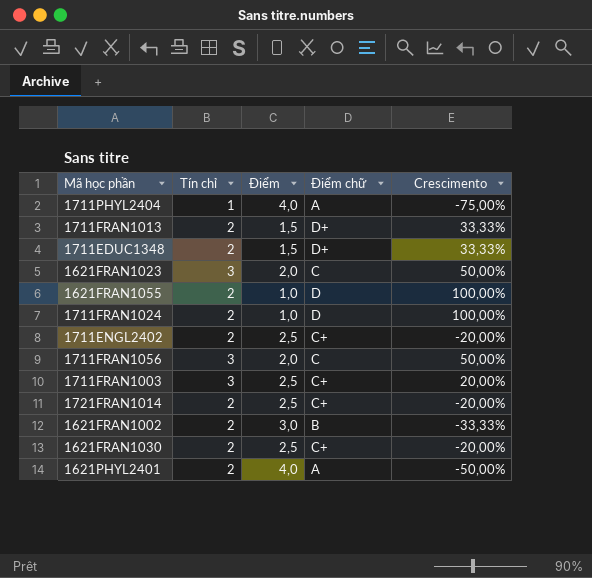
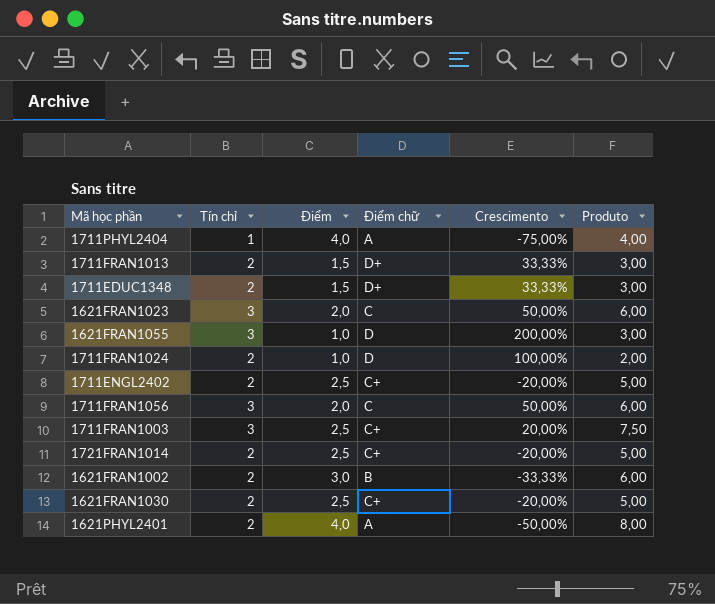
column Produto | formula: none -> [Tín chỉ] * [Điểm]
1621FRAN1055 | Tín chỉ: 2 -> 3
1621FRAN1055 | Crescimento: 100,00% -> 200,00%

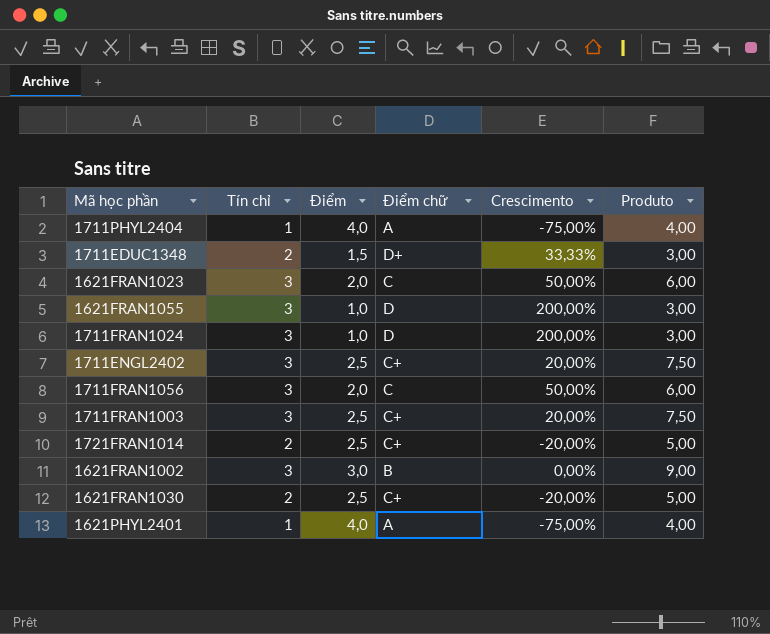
row 1711FRAN1013: 2 | 1,5 | D+ | 33,33% | 3,00 -> none
1711FRAN1024 | Tín chỉ: 2 -> 3
1711FRAN1024 | Crescimento: 100,00% -> 200,00%
1711FRAN1024 | Produto: 2,00 -> 3,00
1711ENGL2402 | Tín chỉ: 2 -> 3
1711ENGL2402 | Crescimento: -20,00% -> 20,00%
1711ENGL2402 | Produto: 5,00 -> 7,50
1621FRAN1002 | Tín chỉ: 2 -> 3
1621FRAN1002 | Crescimento: -33,33% -> 0,00%
1621FRAN1002 | Produto: 6,00 -> 9,00
1621PHYL2401 | Tín chỉ: 2 -> 1
1621PHYL2401 | Crescimento: -50,00% -> -75,00%
1621PHYL2401 | Produto: 8,00 -> 4,00

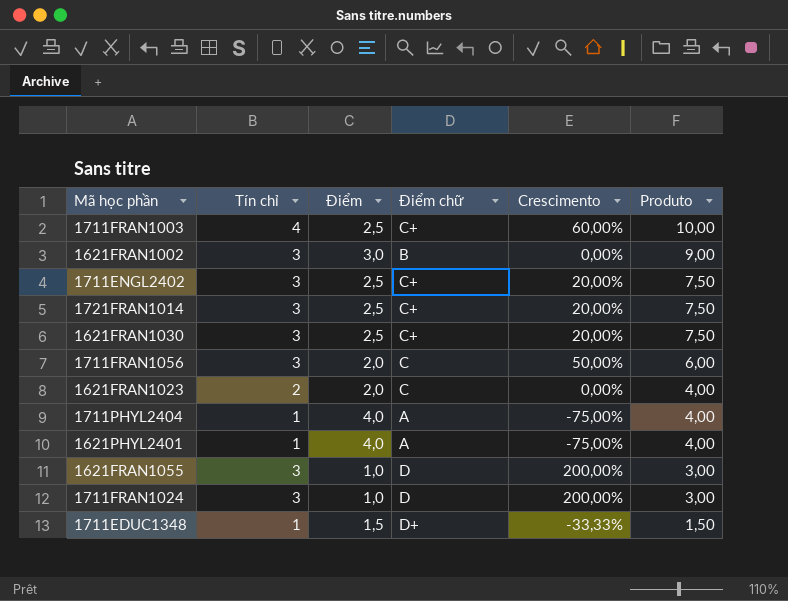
row order: none -> Produto descending
1711FRAN1003 | Tín chỉ: 3 -> 4
1711FRAN1003 | Crescimento: 20,00% -> 60,00%
1711FRAN1003 | Produto: 7,50 -> 10,00
1721FRAN1014 | Tín chỉ: 2 -> 3
1721FRAN1014 | Crescimento: -20,00% -> 20,00%
1721FRAN1014 | Produto: 5,00 -> 7,50
1621FRAN1030 | Tín chỉ: 2 -> 3
1621FRAN1030 | Crescimento: -20,00% -> 20,00%
1621FRAN1030 | Produto: 5,00 -> 7,50
1621FRAN1023 | Tín chỉ: 3 -> 2
1621FRAN1023 | Crescimento: 50,00% -> 0,00%
1621FRAN1023 | Produto: 6,00 -> 4,00
1711EDUC1348 | Tín chỉ: 2 -> 1
1711EDUC1348 | Crescimento: 33,33% -> -33,33%
1711EDUC1348 | Produto: 3,00 -> 1,50

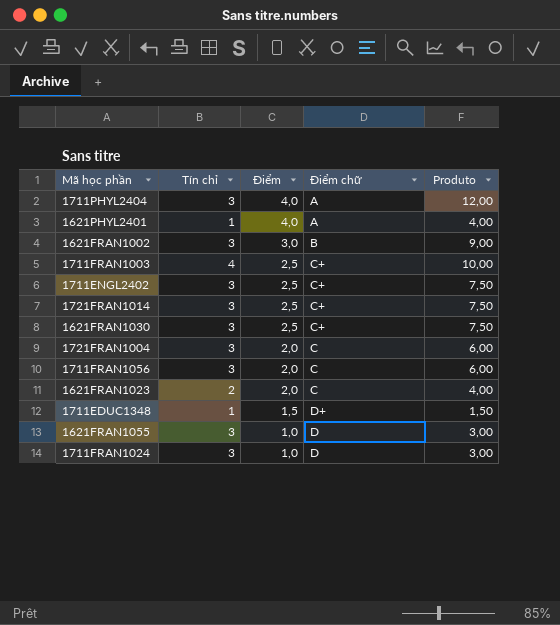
row order: Produto descending -> Điểm descending
column Crescimento | formula: ([Tín chỉ] - [Điểm]) / [Điểm] -> none
1711PHYL2404 | Tín chỉ: 1 -> 3
1711PHYL2404 | Produto: 4,00 -> 12,00
row 1721FRAN1004: none -> 3 | 2,0 | C | 6,00

